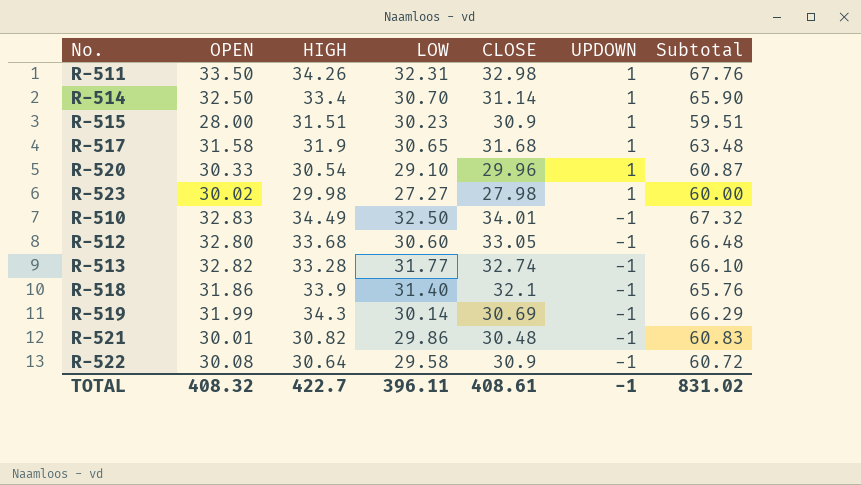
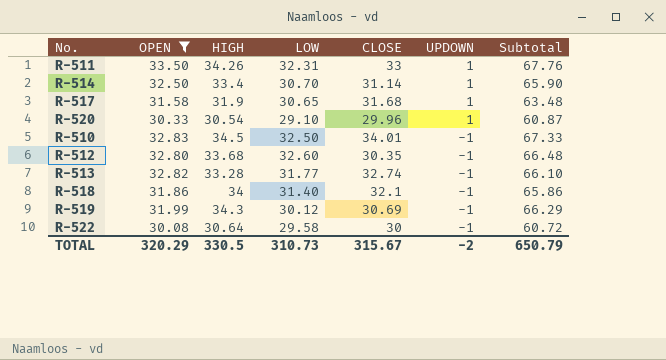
filter: none -> OPEN >= 30.08
R-511 | CLOSE: 32.98 -> 33
R-510 | HIGH: 34.49 -> 34.5
R-510 | Subtotal: 67.32 -> 67.33
R-512 | LOW: 30.60 -> 32.60
R-512 | CLOSE: 33.05 -> 30.35
R-518 | HIGH: 33.9 -> 34
R-518 | Subtotal: 65.76 -> 65.86
R-519 | LOW: 30.14 -> 30.12
R-522 | CLOSE: 30.9 -> 30
TOTAL | OPEN: 408.32 -> 320.29
TOTAL | HIGH: 422.7 -> 330.5
TOTAL | LOW: 396.11 -> 310.73
TOTAL | CLOSE: 408.61 -> 315.67
TOTAL | UPDOWN: -1 -> -2
TOTAL | Subtotal: 831.02 -> 650.79

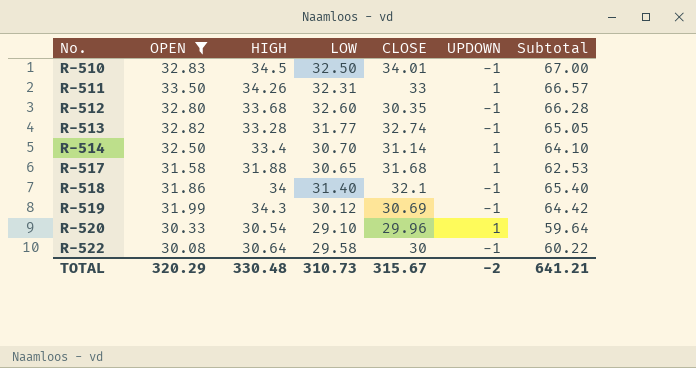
row order: UPDOWN descending -> No. ascending
column Subtotal | formula: [OPEN] + [HIGH] -> [HIGH] + [LOW]
R-517 | HIGH: 31.9 -> 31.88
TOTAL | HIGH: 330.5 -> 330.48
TOTAL | Subtotal: 650.79 -> 641.21

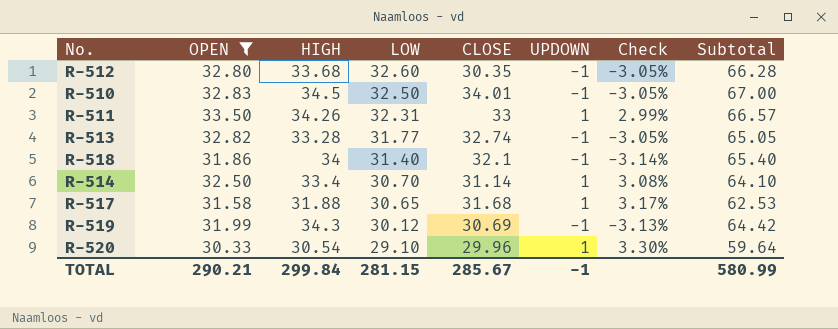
row order: No. ascending -> LOW descending
column Check | formula: none -> [UPDOWN] / [OPEN]
row R-522: 30.08 | 30.64 | 29.58 | 30 | -1 | 60.22 -> none
TOTAL | OPEN: 320.29 -> 290.21
TOTAL | HIGH: 330.48 -> 299.84
TOTAL | LOW: 310.73 -> 281.15
TOTAL | CLOSE: 315.67 -> 285.67
TOTAL | UPDOWN: -2 -> -1
TOTAL | Subtotal: 641.21 -> 580.99

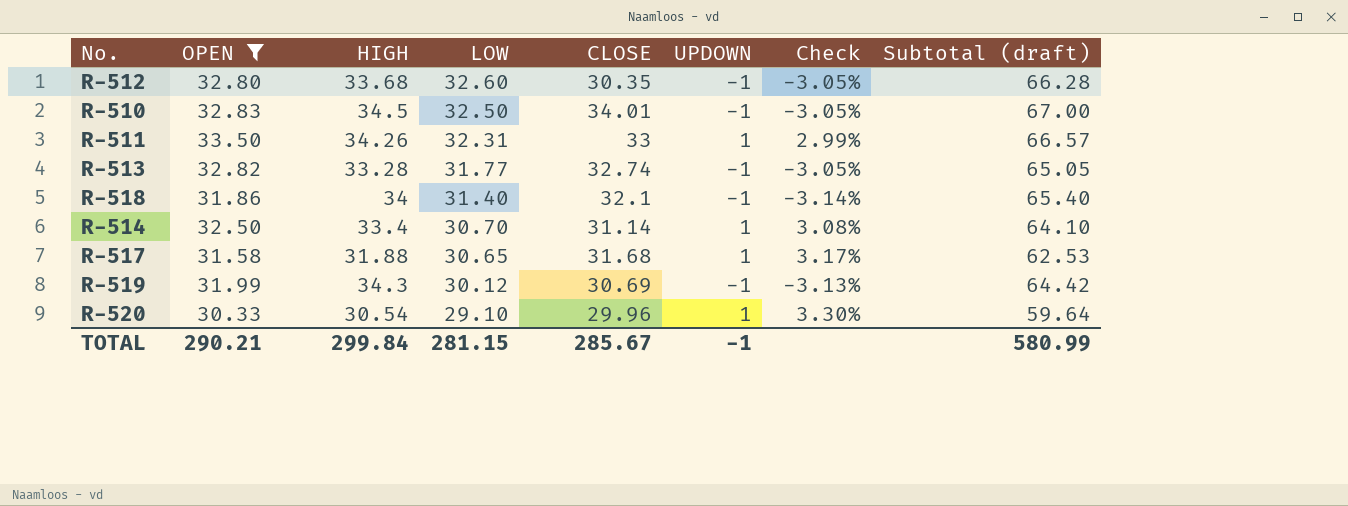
column name: Subtotal -> Subtotal (draft)

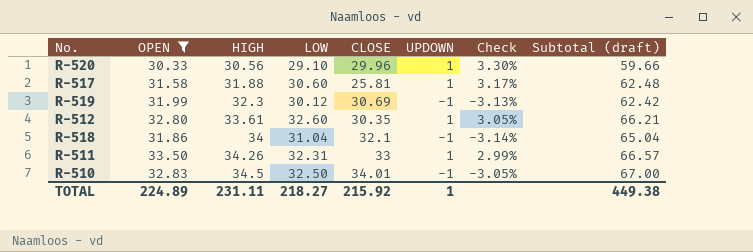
row order: LOW descending -> HIGH ascending
row R-513: 32.82 | 33.28 | 31.77 | 32.74 | -1 | -3.05% | 65.05 -> none
row R-514: 32.50 | 33.4 | 30.70 | 31.14 | 1 | 3.08% | 64.10 -> none
R-520 | HIGH: 30.54 -> 30.56
R-520 | Subtotal (draft): 59.64 -> 59.66
R-517 | LOW: 30.65 -> 30.60
R-517 | CLOSE: 31.68 -> 25.81
R-517 | Subtotal (draft): 62.53 -> 62.48
R-519 | HIGH: 34.3 -> 32.3
R-519 | Subtotal (draft): 64.42 -> 62.42
R-512 | HIGH: 33.68 -> 33.61
R-512 | UPDOWN: -1 -> 1
R-512 | Check: -3.05% -> 3.05%
R-512 | Subtotal (draft): 66.28 -> 66.21
R-518 | LOW: 31.40 -> 31.04
R-518 | Subtotal (draft): 65.40 -> 65.04
TOTAL | OPEN: 290.21 -> 224.89
TOTAL | HIGH: 299.84 -> 231.11
TOTAL | LOW: 281.15 -> 218.27
TOTAL | CLOSE: 285.67 -> 215.92
TOTAL | UPDOWN: -1 -> 1
TOTAL | Subtotal (draft): 580.99 -> 449.38

